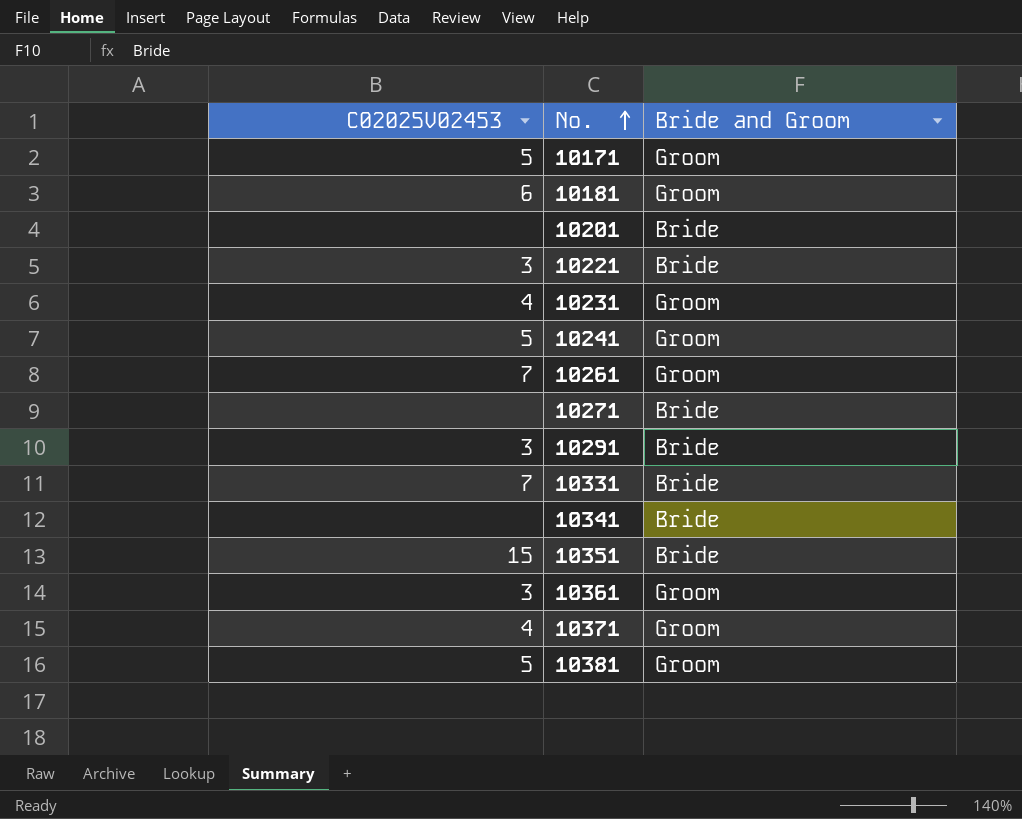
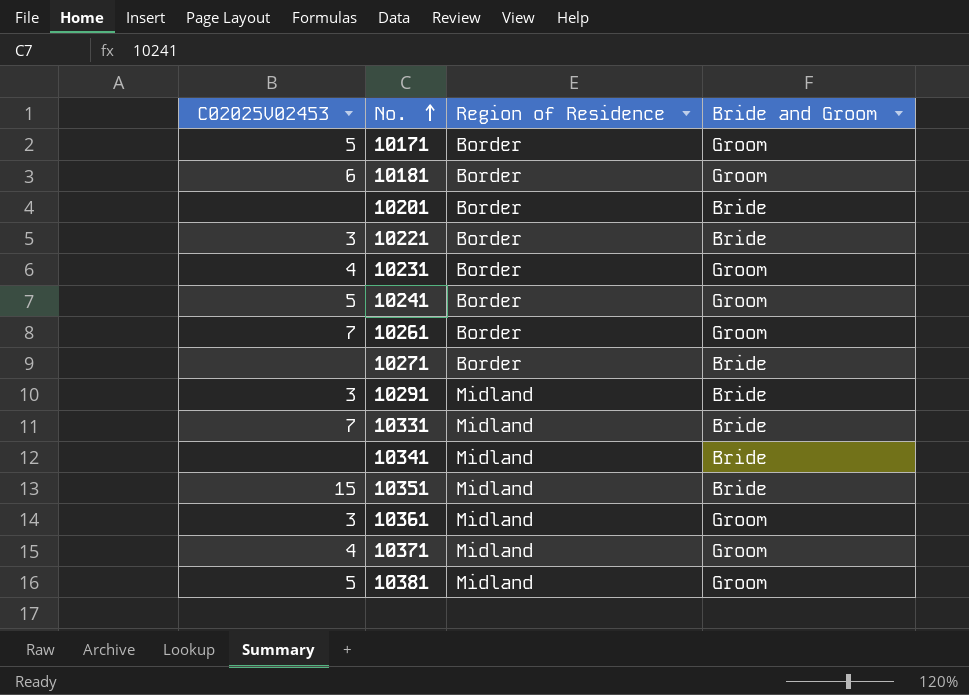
column Region of Residence | position: none -> 3

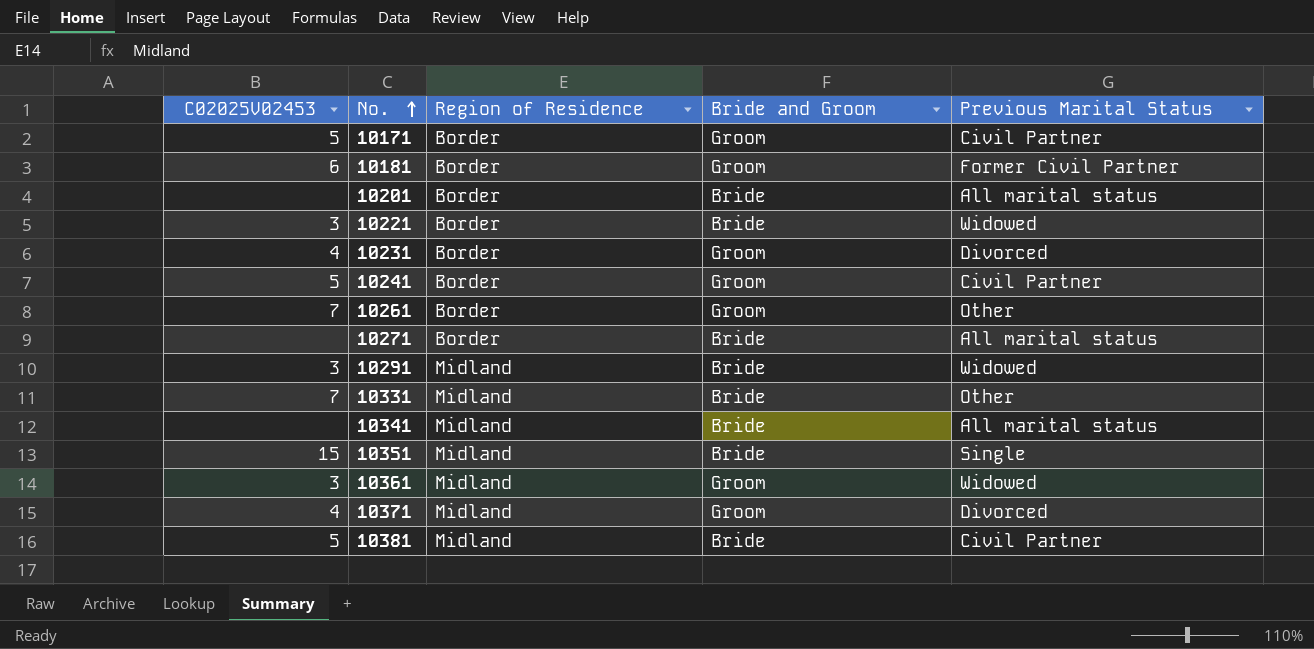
column Previous Marital Status | position: none -> 5
10381 | Bride and Groom: Groom -> Bride

